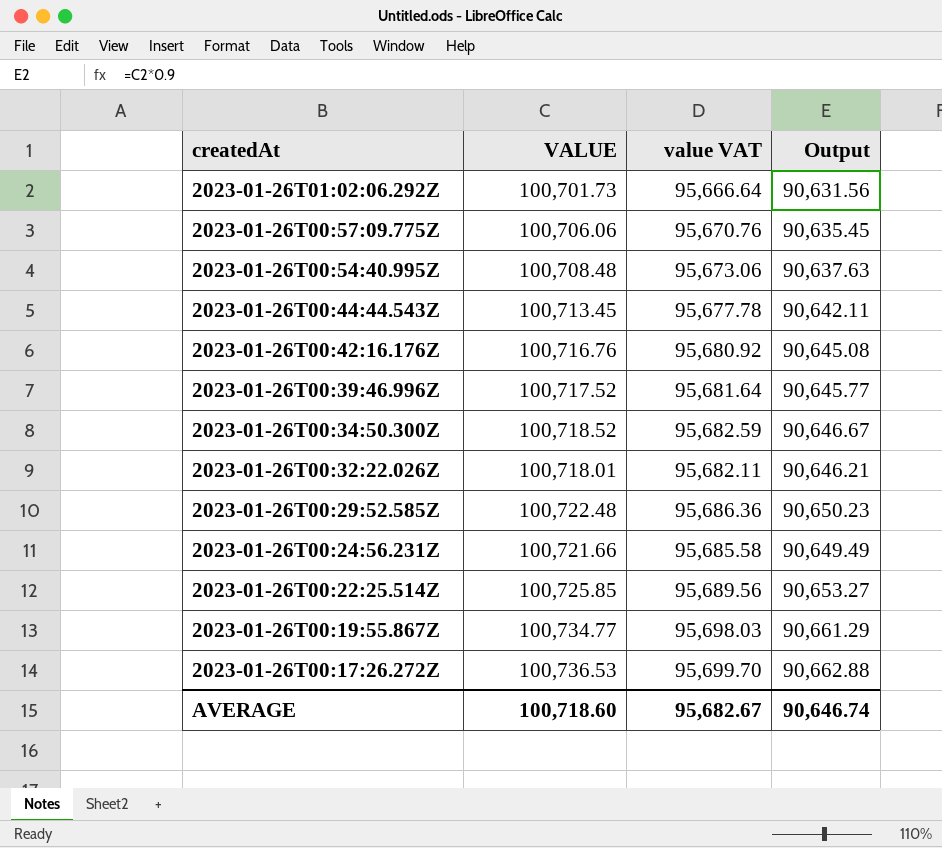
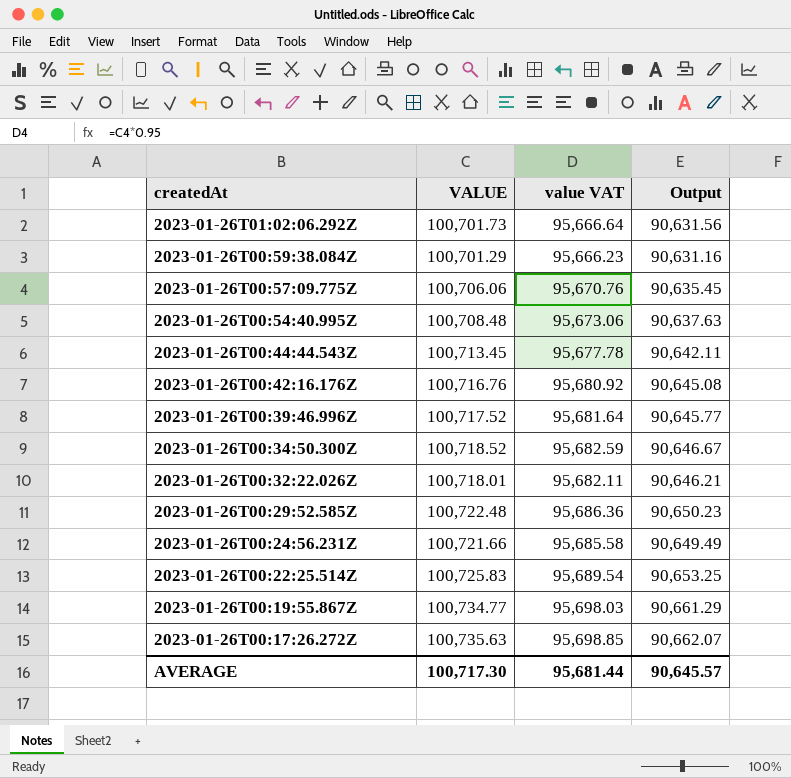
row 2023-01-26T00:59:38.084Z: none -> 100,701.29 | 95,666.23 | 90,631.16
2023-01-26T00:22:25.514Z | VALUE: 100,725.85 -> 100,725.83
2023-01-26T00:22:25.514Z | value VAT: 95,689.56 -> 95,689.54
2023-01-26T00:22:25.514Z | Output: 90,653.27 -> 90,653.25
2023-01-26T00:17:26.272Z | VALUE: 100,736.53 -> 100,735.63
2023-01-26T00:17:26.272Z | value VAT: 95,699.70 -> 95,698.85
2023-01-26T00:17:26.272Z | Output: 90,662.88 -> 90,662.07
AVERAGE | VALUE: 100,718.60 -> 100,717.30
AVERAGE | value VAT: 95,682.67 -> 95,681.44
AVERAGE | Output: 90,646.74 -> 90,645.57

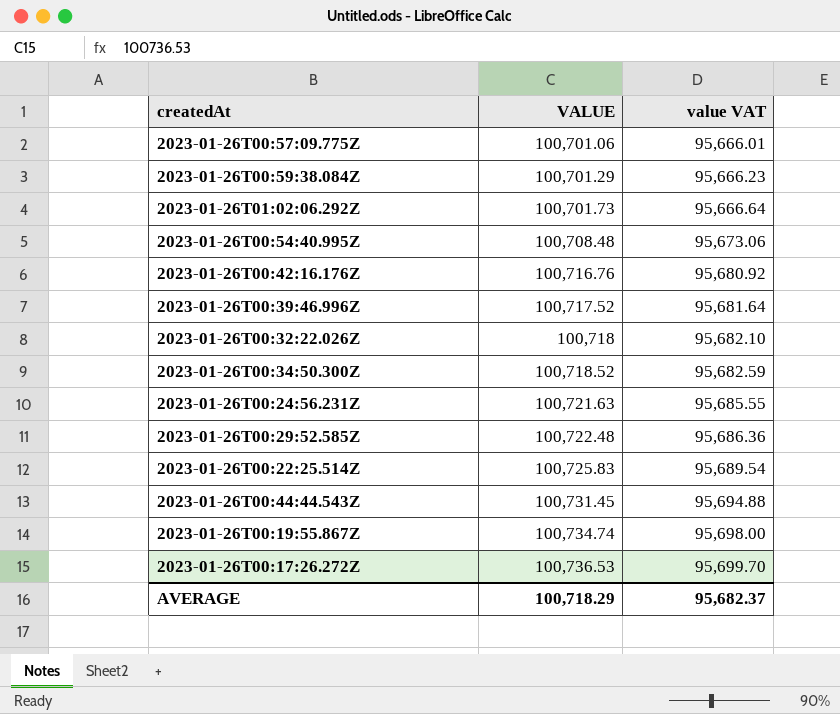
row order: createdAt descending -> VALUE ascending
column Output | formula: [VALUE] * 0.9 -> none
2023-01-26T00:57:09.775Z | VALUE: 100,706.06 -> 100,701.06
2023-01-26T00:57:09.775Z | value VAT: 95,670.76 -> 95,666.01
2023-01-26T00:32:22.026Z | VALUE: 100,718.01 -> 100,718
2023-01-26T00:32:22.026Z | value VAT: 95,682.11 -> 95,682.10
2023-01-26T00:24:56.231Z | VALUE: 100,721.66 -> 100,721.63
2023-01-26T00:24:56.231Z | value VAT: 95,685.58 -> 95,685.55
2023-01-26T00:44:44.543Z | VALUE: 100,713.45 -> 100,731.45
2023-01-26T00:44:44.543Z | value VAT: 95,677.78 -> 95,694.88
2023-01-26T00:19:55.867Z | VALUE: 100,734.77 -> 100,734.74
2023-01-26T00:19:55.867Z | value VAT: 95,698.03 -> 95,698.00
2023-01-26T00:17:26.272Z | VALUE: 100,735.63 -> 100,736.53
2023-01-26T00:17:26.272Z | value VAT: 95,698.85 -> 95,699.70
AVERAGE | VALUE: 100,717.30 -> 100,718.29
AVERAGE | value VAT: 95,681.44 -> 95,682.37

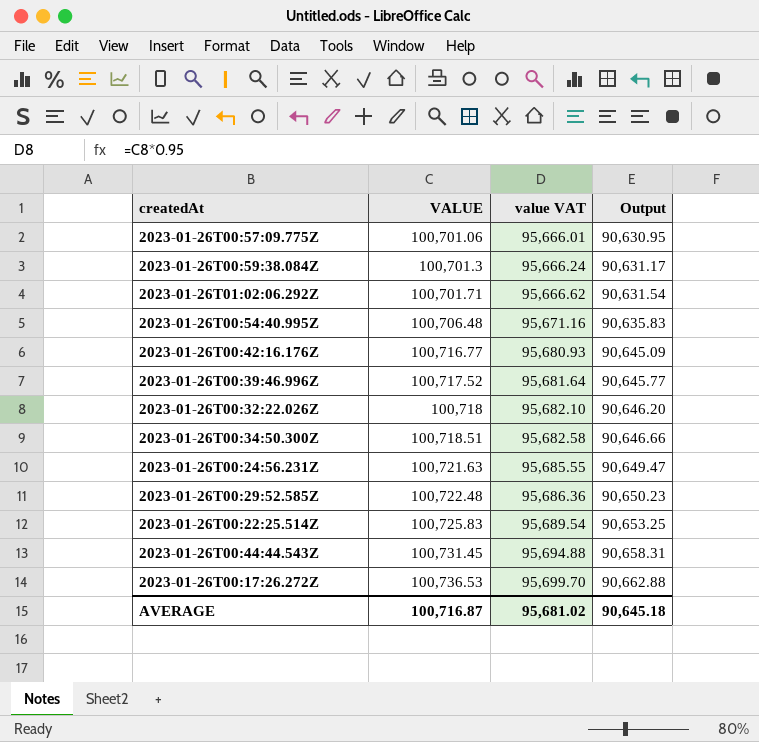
column Output | formula: none -> [VALUE] * 0.9
row 2023-01-26T00:19:55.867Z: 100,734.74 | 95,698.00 -> none
2023-01-26T00:59:38.084Z | VALUE: 100,701.29 -> 100,701.3
2023-01-26T00:59:38.084Z | value VAT: 95,666.23 -> 95,666.24
2023-01-26T01:02:06.292Z | VALUE: 100,701.73 -> 100,701.71
2023-01-26T01:02:06.292Z | value VAT: 95,666.64 -> 95,666.62
2023-01-26T00:54:40.995Z | VALUE: 100,708.48 -> 100,706.48
2023-01-26T00:54:40.995Z | value VAT: 95,673.06 -> 95,671.16
2023-01-26T00:42:16.176Z | VALUE: 100,716.76 -> 100,716.77
2023-01-26T00:42:16.176Z | value VAT: 95,680.92 -> 95,680.93
2023-01-26T00:34:50.300Z | VALUE: 100,718.52 -> 100,718.51
2023-01-26T00:34:50.300Z | value VAT: 95,682.59 -> 95,682.58
AVERAGE | VALUE: 100,718.29 -> 100,716.87
AVERAGE | value VAT: 95,682.37 -> 95,681.02

